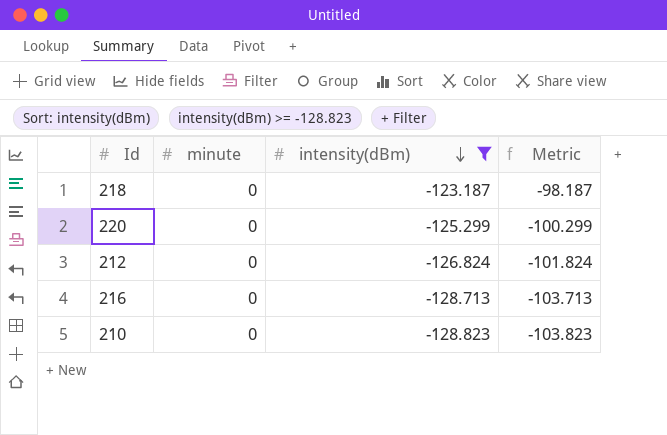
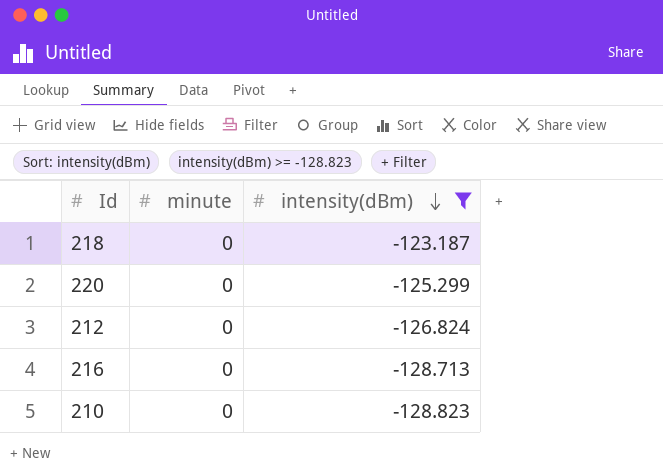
column Metric | formula: [intensity(dBm)] + 25 -> none

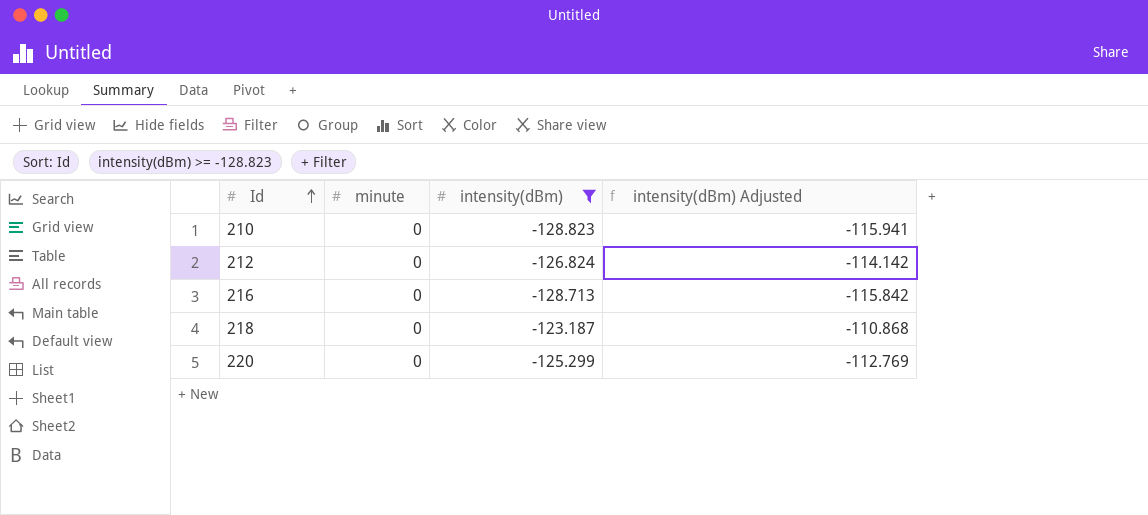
row order: intensity(dBm) descending -> Id ascending
column intensity(dBm) Adjusted | formula: none -> [intensity(dBm)] * 0.9

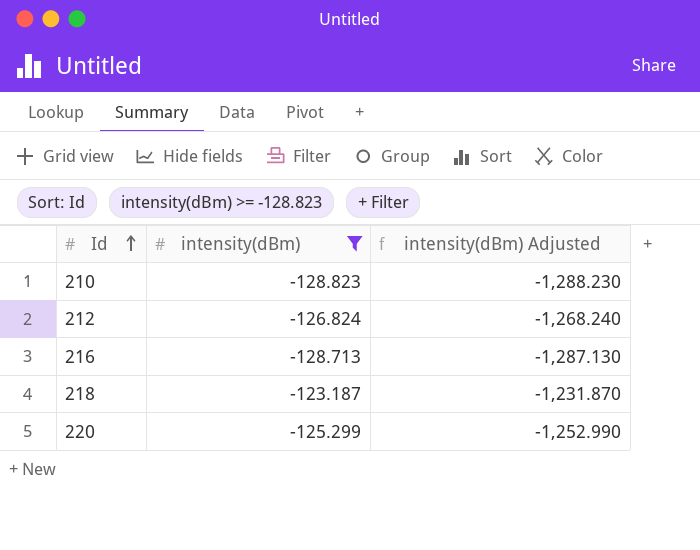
column minute | position: 2 -> none
column intensity(dBm) Adjusted | formula: [intensity(dBm)] * 0.9 -> [intensity(dBm)] * 10

